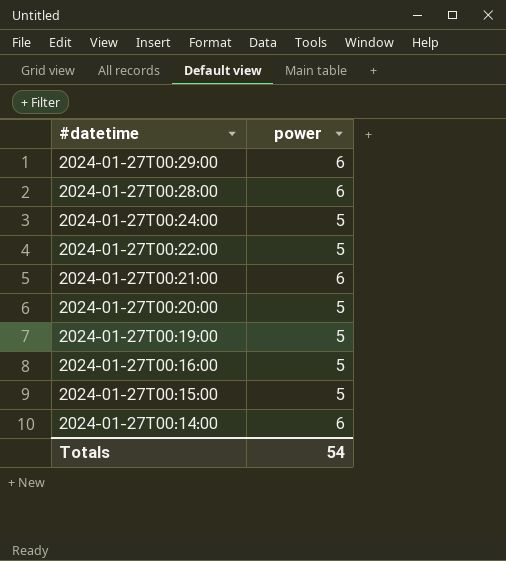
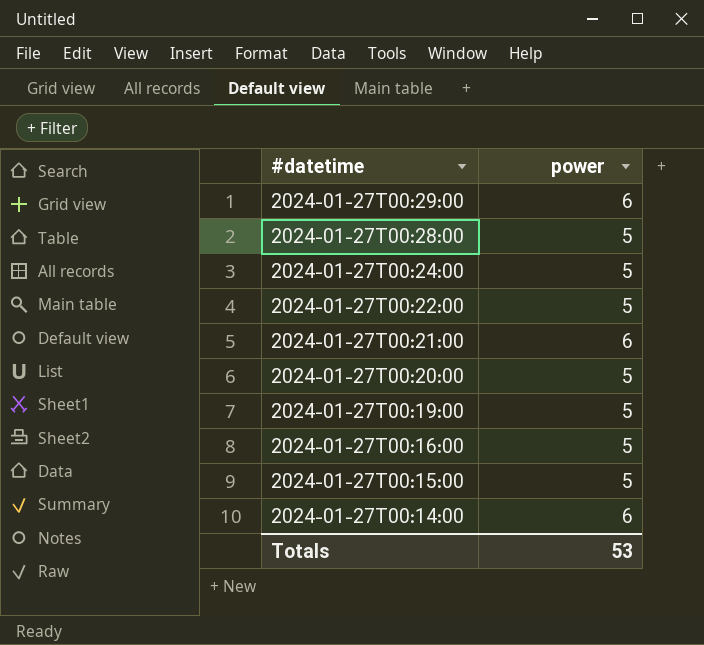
2024-01-27T00:28:00 | power: 6 -> 5
Totals | power: 54 -> 53

